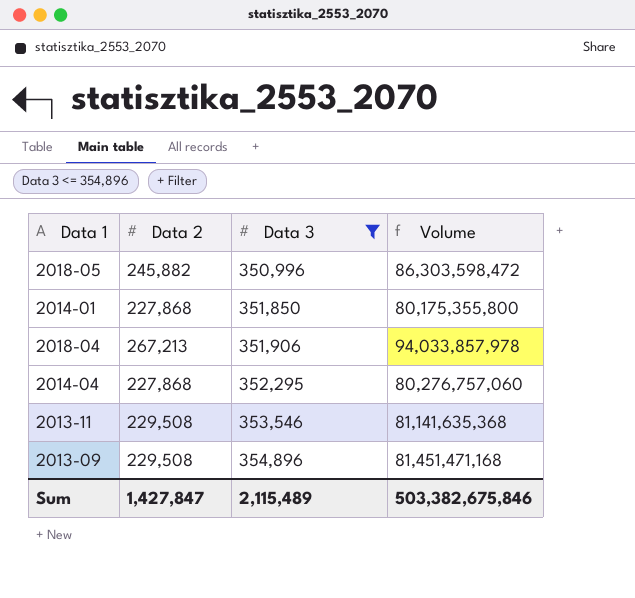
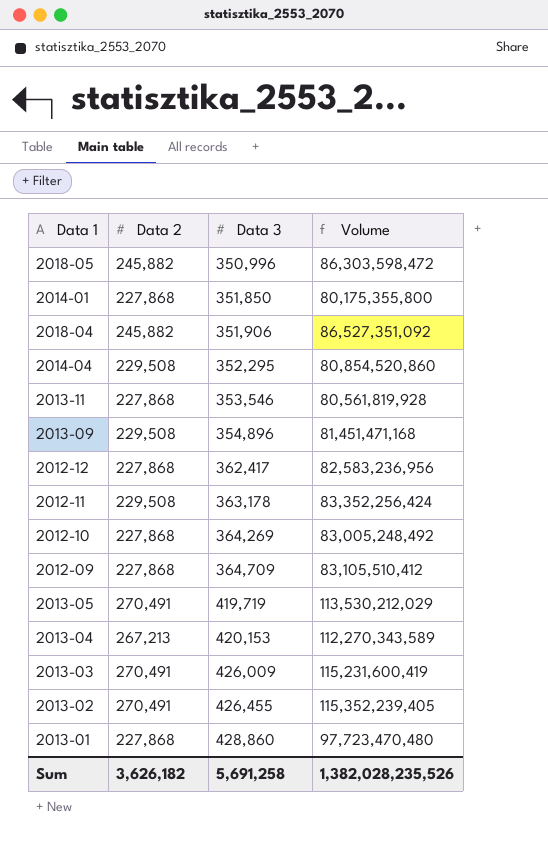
filter: Data 3 <= 354,896 -> none
2018-04 | Data 2: 267,213 -> 245,882
2018-04 | Volume: 94,033,857,978 -> 86,527,351,092
2014-04 | Data 2: 227,868 -> 229,508
2014-04 | Volume: 80,276,757,060 -> 80,854,520,860
2013-11 | Data 2: 229,508 -> 227,868
2013-11 | Volume: 81,141,635,368 -> 80,561,819,928
Sum | Data 2: 1,427,847 -> 3,626,182
Sum | Data 3: 2,115,489 -> 5,691,258
Sum | Volume: 503,382,675,846 -> 1,382,028,235,526

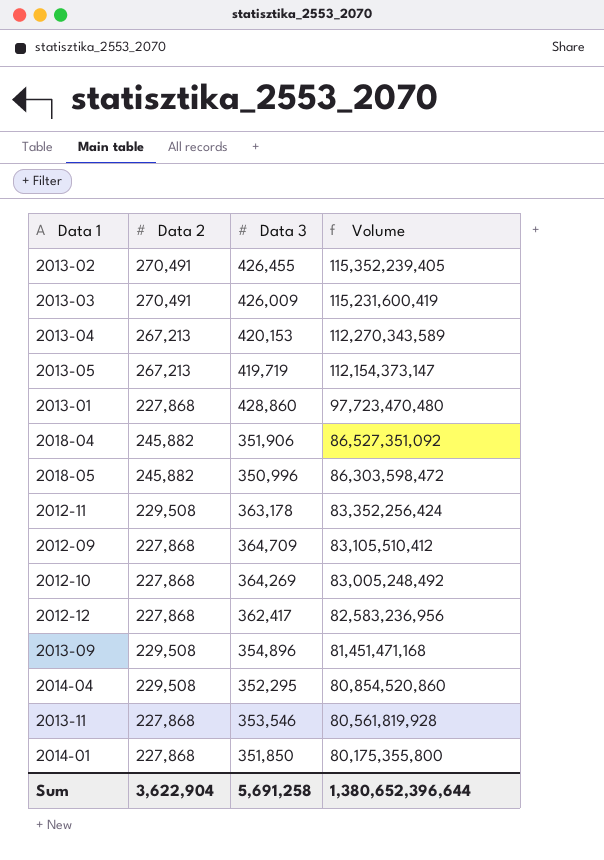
row order: Data 3 ascending -> Volume descending
2013-05 | Data 2: 270,491 -> 267,213
2013-05 | Volume: 113,530,212,029 -> 112,154,373,147
Sum | Data 2: 3,626,182 -> 3,622,904
Sum | Volume: 1,382,028,235,526 -> 1,380,652,396,644

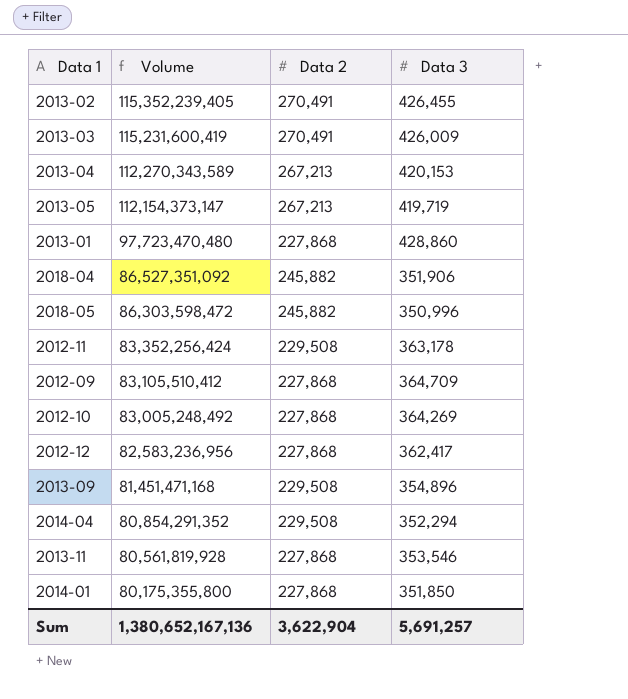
column Volume | position: 4 -> 2
2014-04 | Volume: 80,854,520,860 -> 80,854,291,352
2014-04 | Data 3: 352,295 -> 352,294
Sum | Volume: 1,380,652,396,644 -> 1,380,652,167,136
Sum | Data 3: 5,691,258 -> 5,691,257

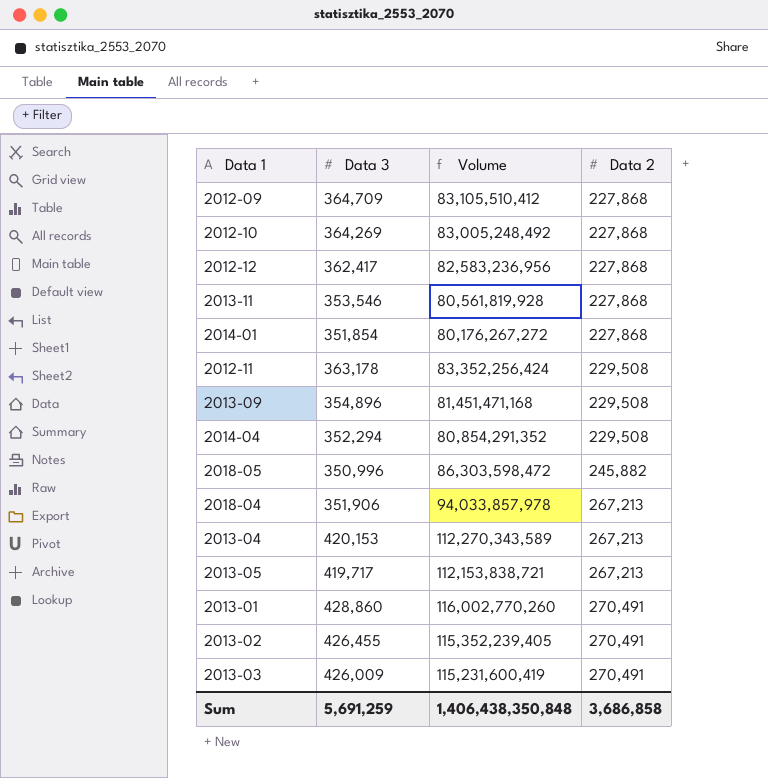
row order: Volume descending -> Data 2 ascending
column Data 3 | position: 4 -> 2
2014-01 | Data 3: 351,850 -> 351,854
2014-01 | Volume: 80,175,355,800 -> 80,176,267,272
2018-04 | Volume: 86,527,351,092 -> 94,033,857,978
2018-04 | Data 2: 245,882 -> 267,213
2013-05 | Data 3: 419,719 -> 419,717
2013-05 | Volume: 112,154,373,147 -> 112,153,838,721
2013-01 | Volume: 97,723,470,480 -> 116,002,770,260
2013-01 | Data 2: 227,868 -> 270,491
Sum | Data 3: 5,691,257 -> 5,691,259
Sum | Volume: 1,380,652,167,136 -> 1,406,438,350,848
Sum | Data 2: 3,622,904 -> 3,686,858

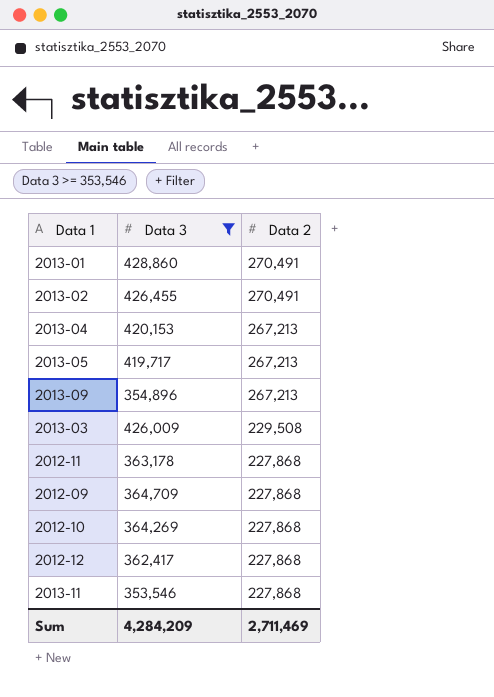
filter: none -> Data 3 >= 353,546
row order: Data 2 ascending -> Data 2 descending
column Volume | formula: [Data 3] * [Data 2] -> none
2013-09 | Data 2: 229,508 -> 267,213
2013-03 | Data 2: 270,491 -> 229,508
2012-11 | Data 2: 229,508 -> 227,868
Sum | Data 3: 5,691,259 -> 4,284,209
Sum | Data 2: 3,686,858 -> 2,711,469

